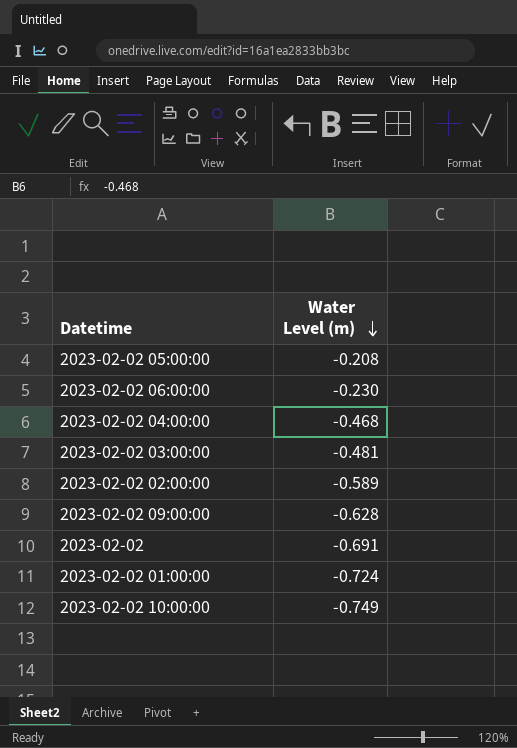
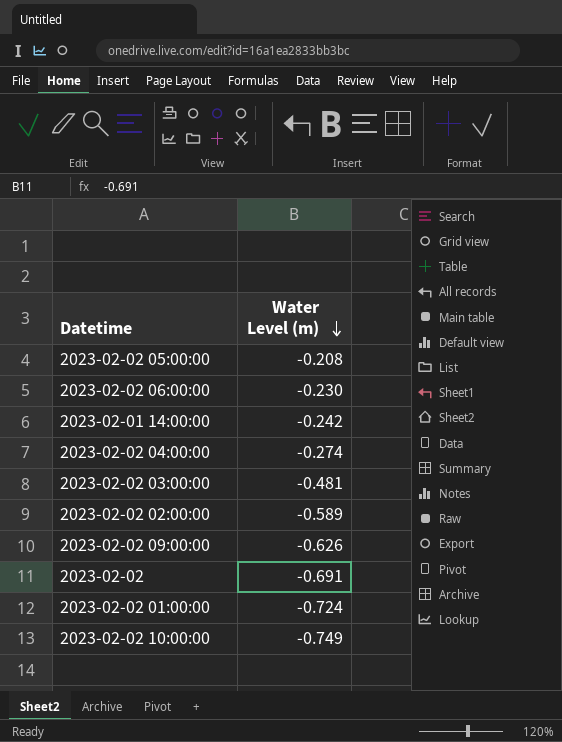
row 2023-02-01 14:00:00: none -> -0.242
2023-02-02 04:00:00 | Water Level (m): -0.468 -> -0.274
2023-02-02 09:00:00 | Water Level (m): -0.628 -> -0.626

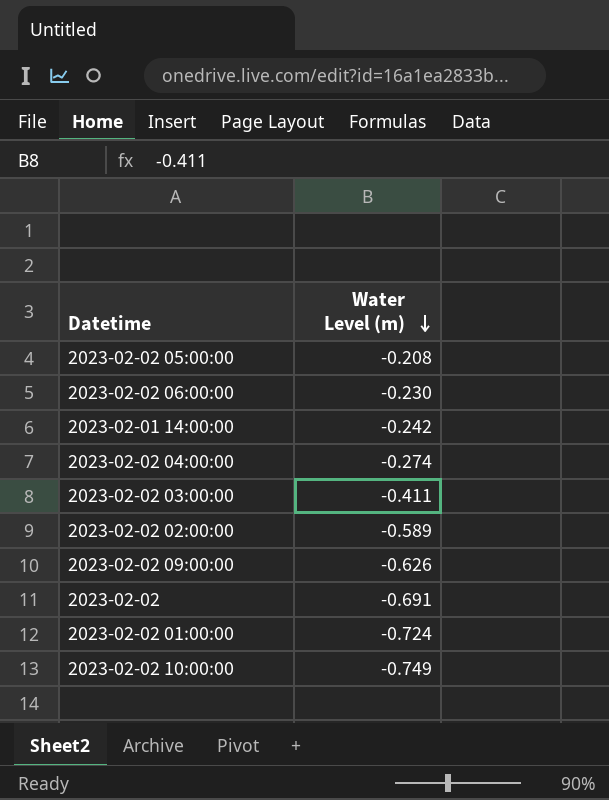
2023-02-02 03:00:00 | Water Level (m): -0.481 -> -0.411

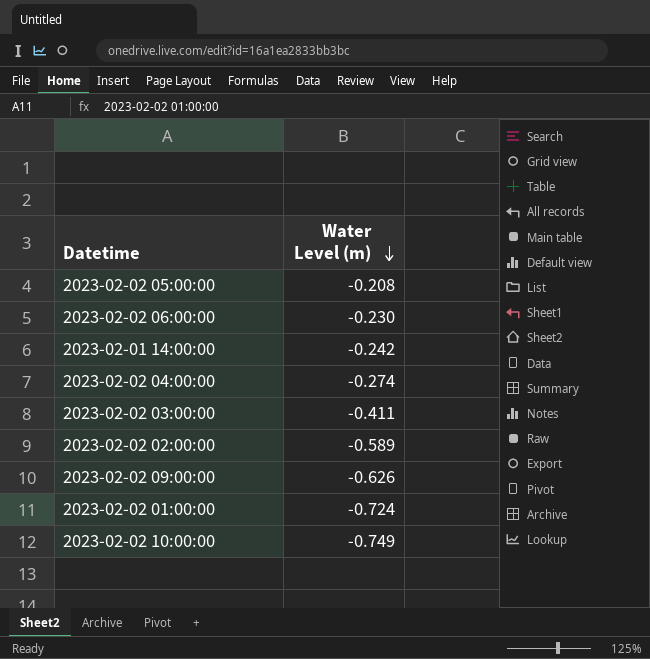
row 2023-02-02: -0.691 -> none

